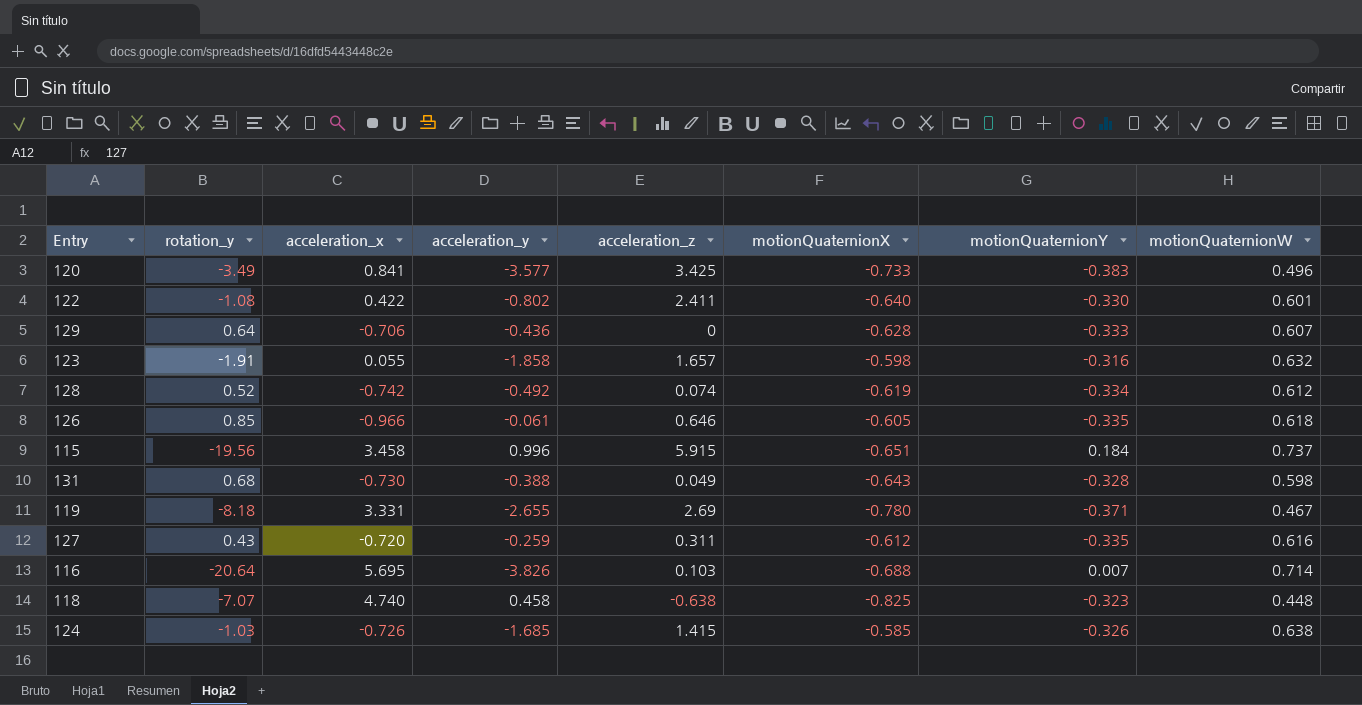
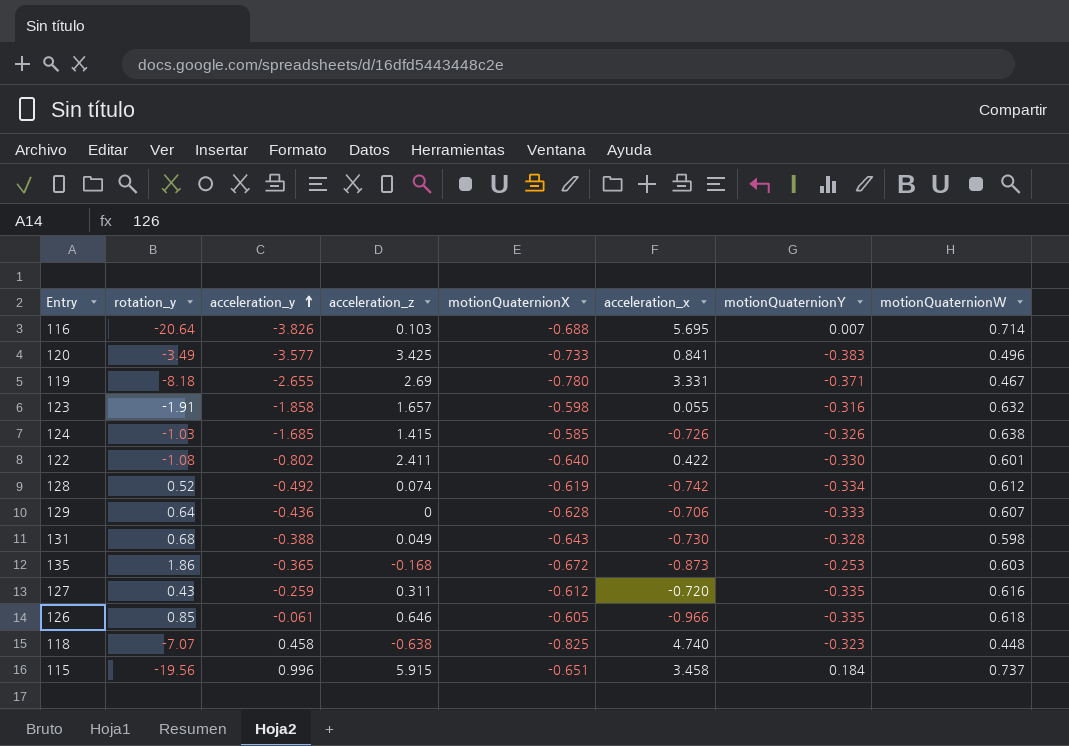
row order: none -> acceleration_y ascending
column acceleration_x | position: 3 -> 6
row 135: none -> 1.86 | -0.365 | -0.168 | -0.672 | -0.873 | -0.253 | 0.603

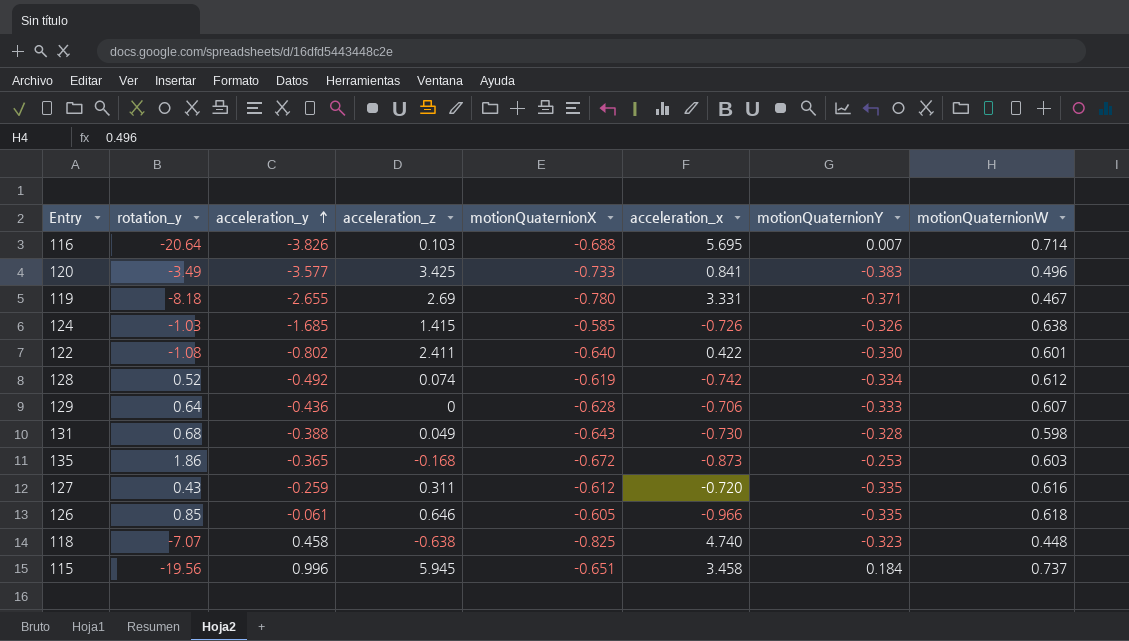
row 123: -1.91 | -1.858 | 1.657 | -0.598 | 0.055 | -0.316 | 0.632 -> none
115 | acceleration_z: 5.915 -> 5.945

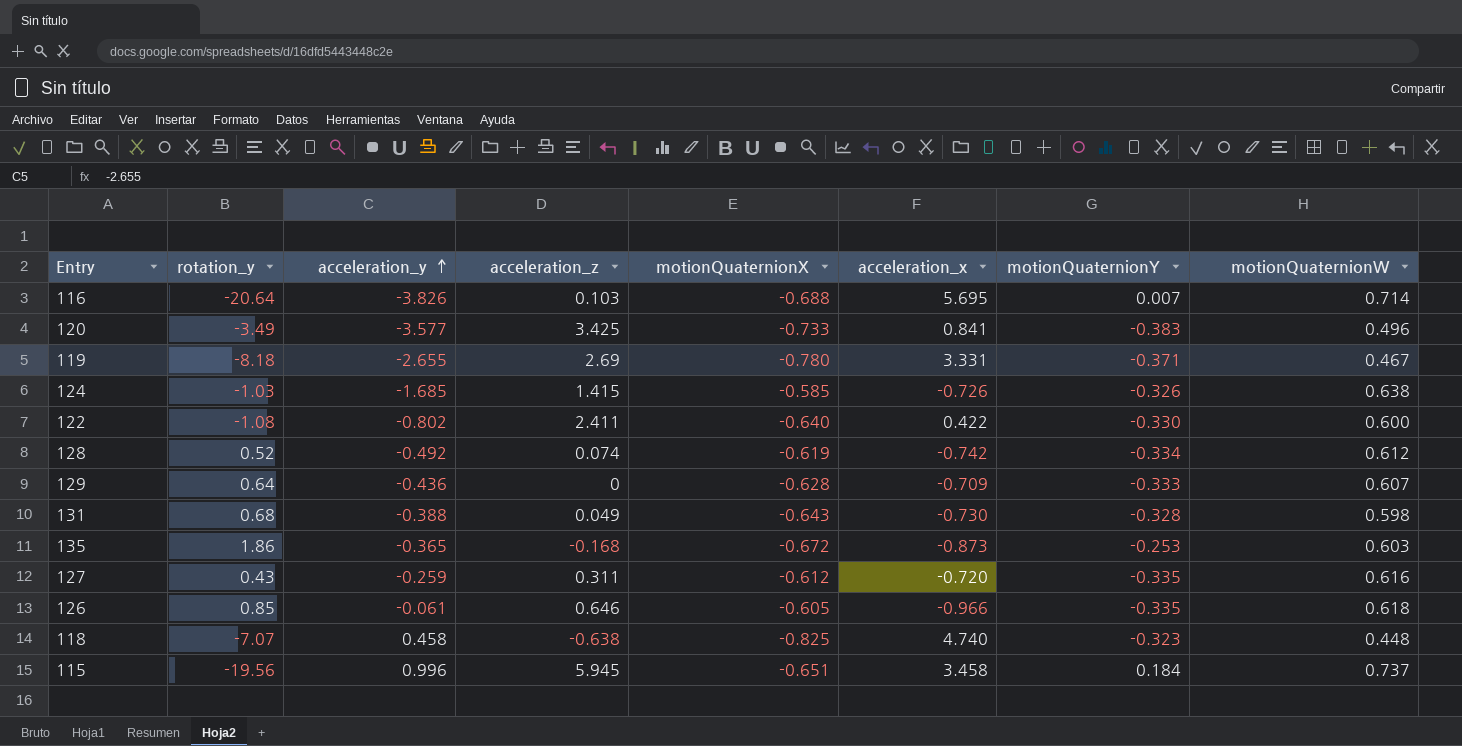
122 | motionQuaternionW: 0.601 -> 0.600
129 | acceleration_x: -0.706 -> -0.709

